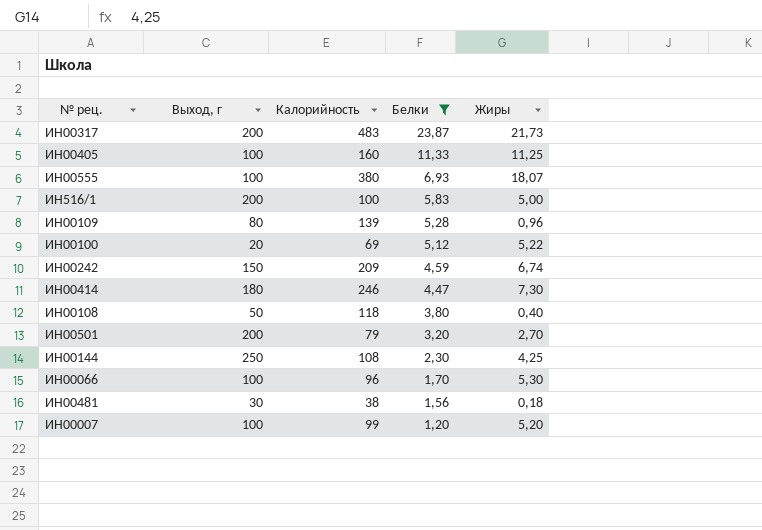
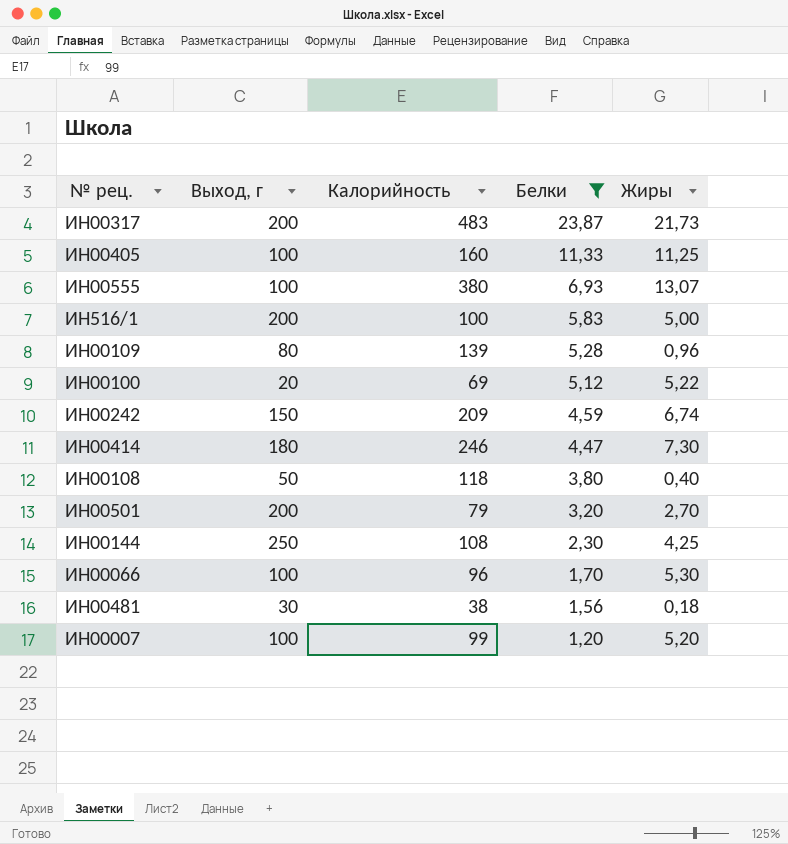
ИН00555 | Жиры: 18,07 -> 13,07

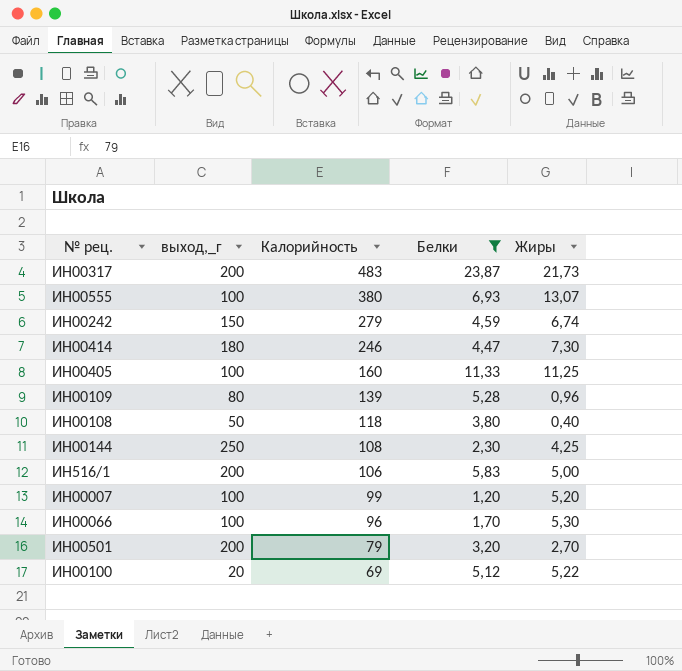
row order: Белки descending -> Калорийность descending
column name: Выход, г -> выход,_г
row ИН00481: 30 | 38 | 1,56 | 0,18 -> none
ИН00242 | Калорийность: 209 -> 279
ИН516/1 | Калорийность: 100 -> 106

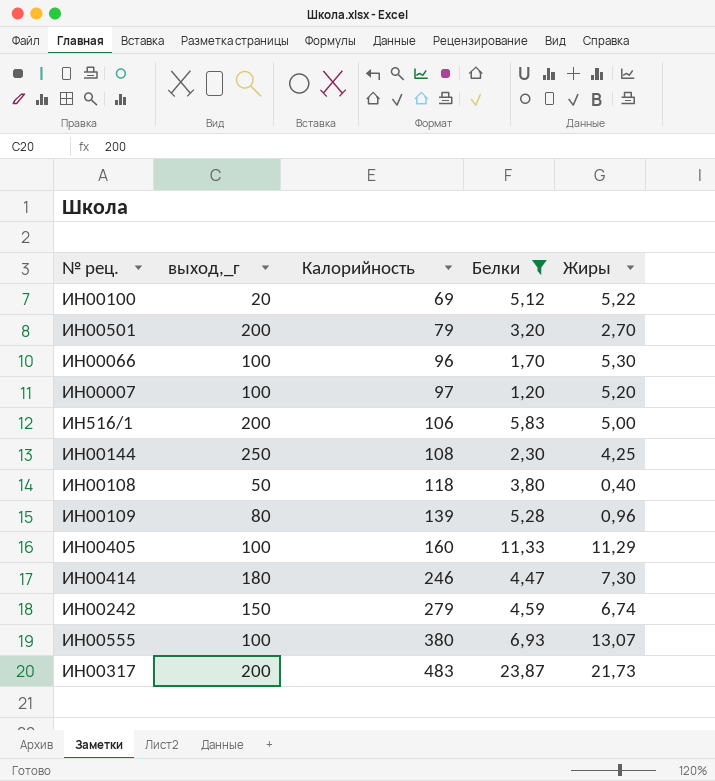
row order: Калорийность descending -> Калорийность ascending
ИН00007 | Калорийность: 99 -> 97
ИН00405 | Жиры: 11,25 -> 11,29

